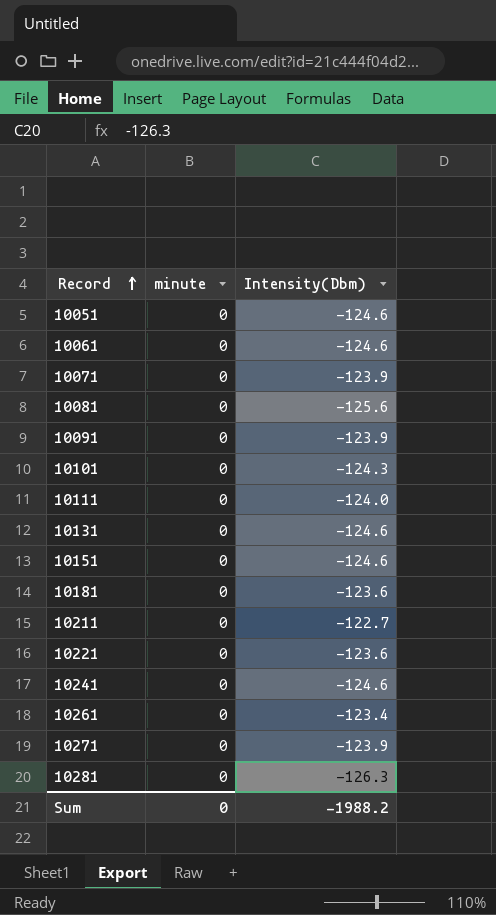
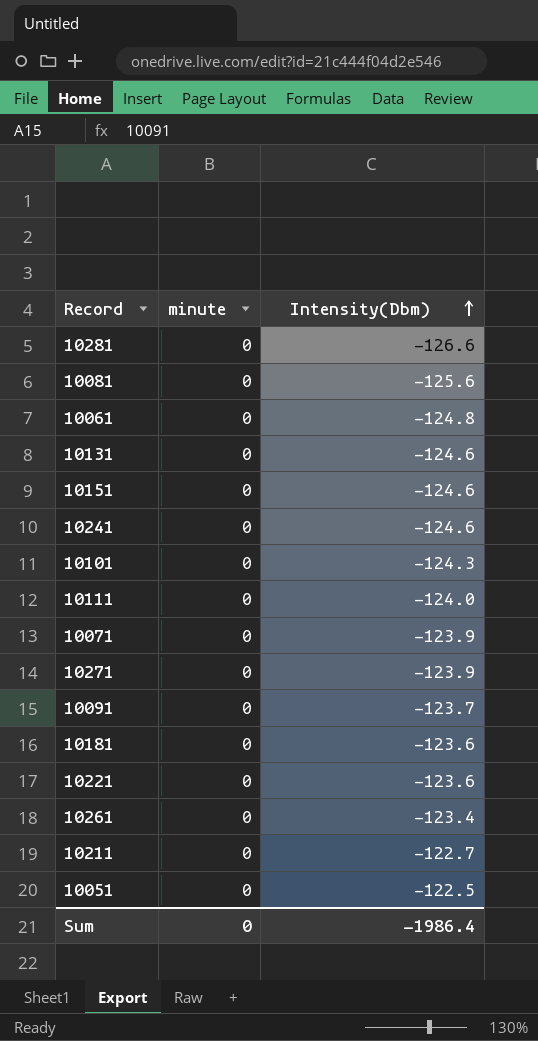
row order: Record ascending -> Intensity(Dbm) ascending
10281 | Intensity(Dbm): -126.3 -> -126.6
10061 | Intensity(Dbm): -124.6 -> -124.8
10091 | Intensity(Dbm): -123.9 -> -123.7
10051 | Intensity(Dbm): -124.6 -> -122.5
Sum | Intensity(Dbm): -1988.2 -> -1986.4

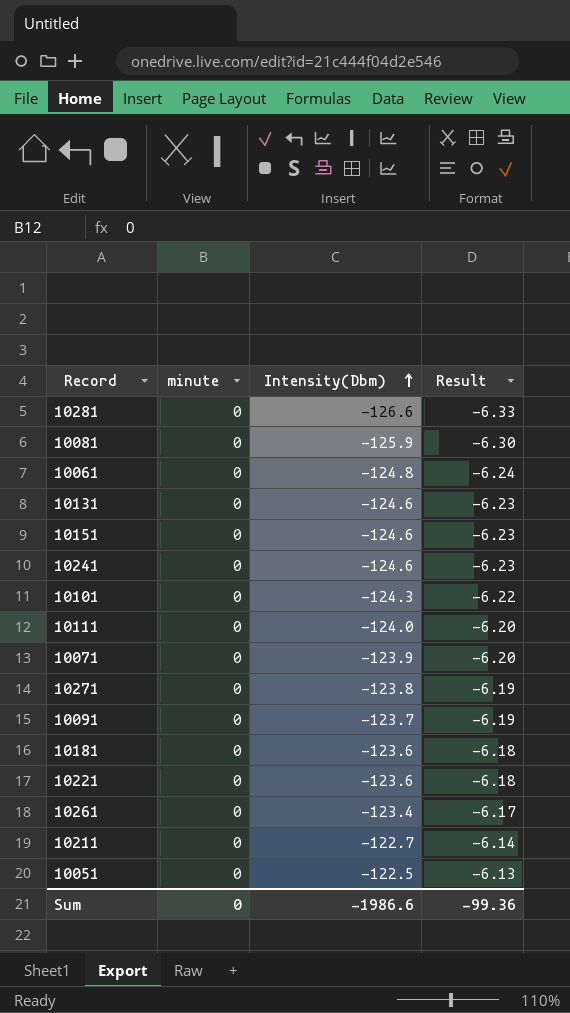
column Result | formula: none -> [Intensity(Dbm)] * 0.05
10081 | Intensity(Dbm): -125.6 -> -125.9
10271 | Intensity(Dbm): -123.9 -> -123.8
Sum | Intensity(Dbm): -1986.4 -> -1986.6

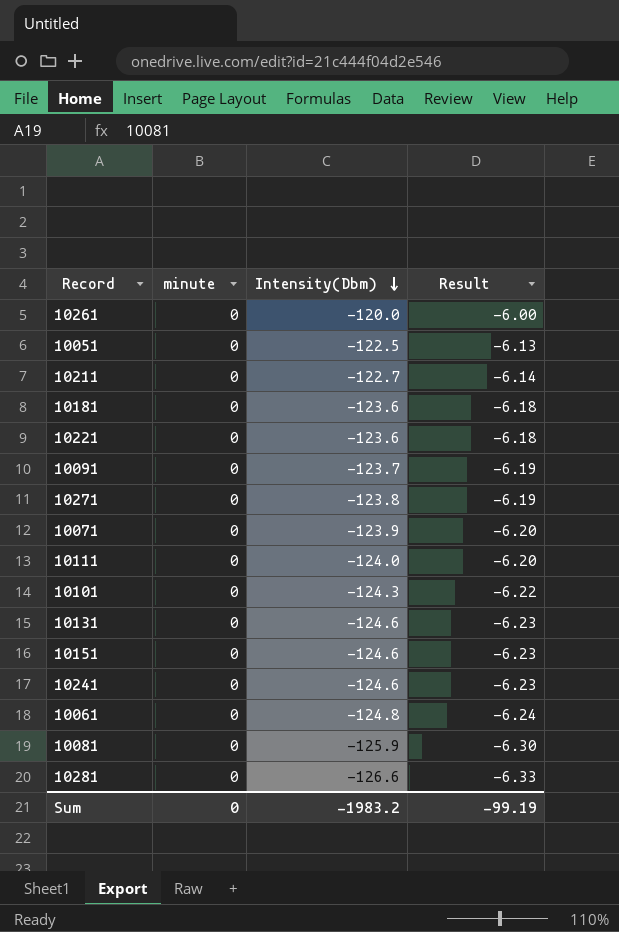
row order: Intensity(Dbm) ascending -> Intensity(Dbm) descending
10261 | Intensity(Dbm): -123.4 -> -120.0
10261 | Result: -6.17 -> -6.00
Sum | Intensity(Dbm): -1986.6 -> -1983.2
Sum | Result: -99.36 -> -99.19

